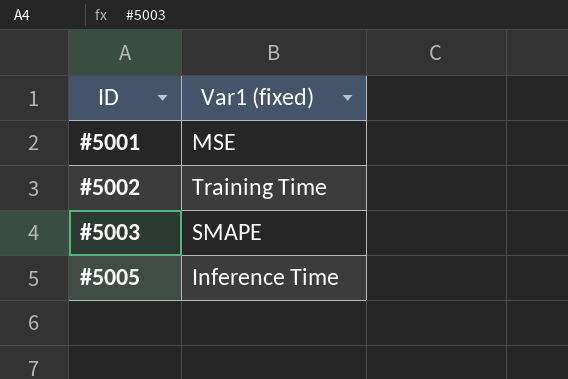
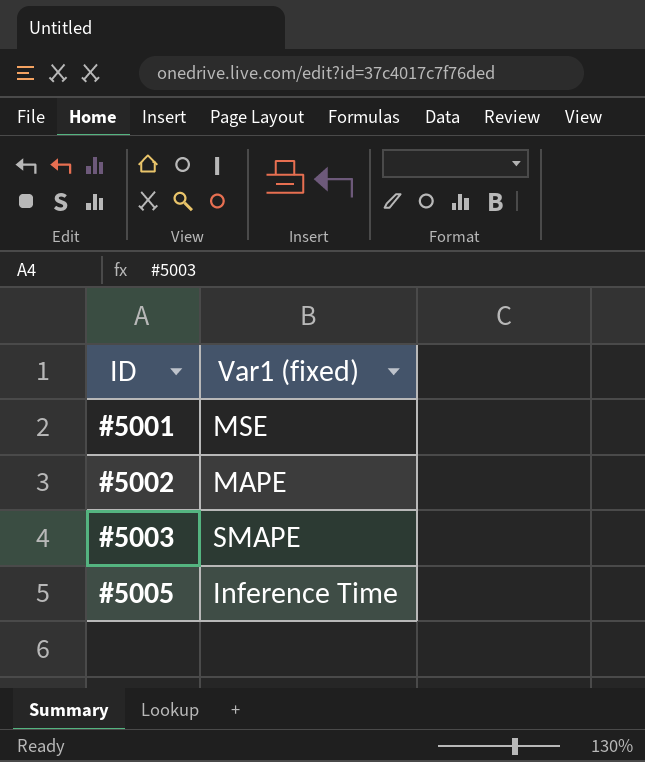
#5002 | Var1 (fixed): Training Time -> MAPE

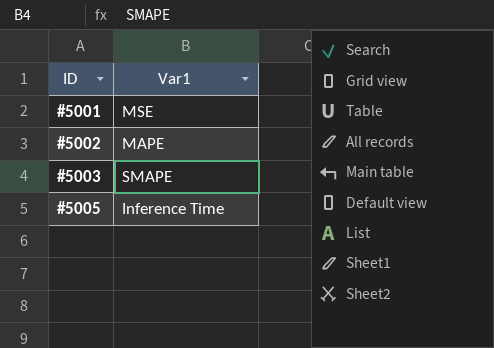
column name: Var1 (fixed) -> Var1

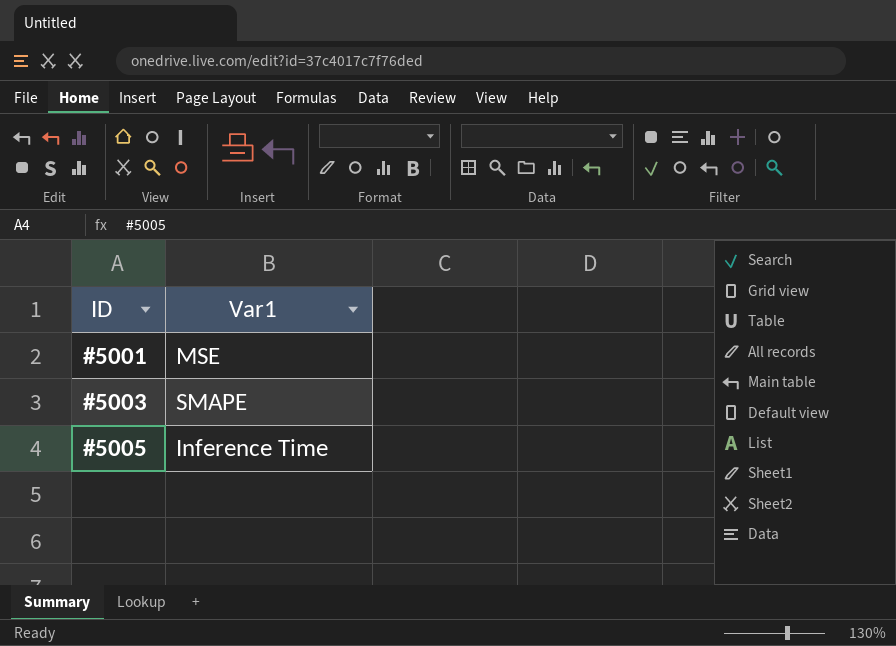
row #5002: MAPE -> none

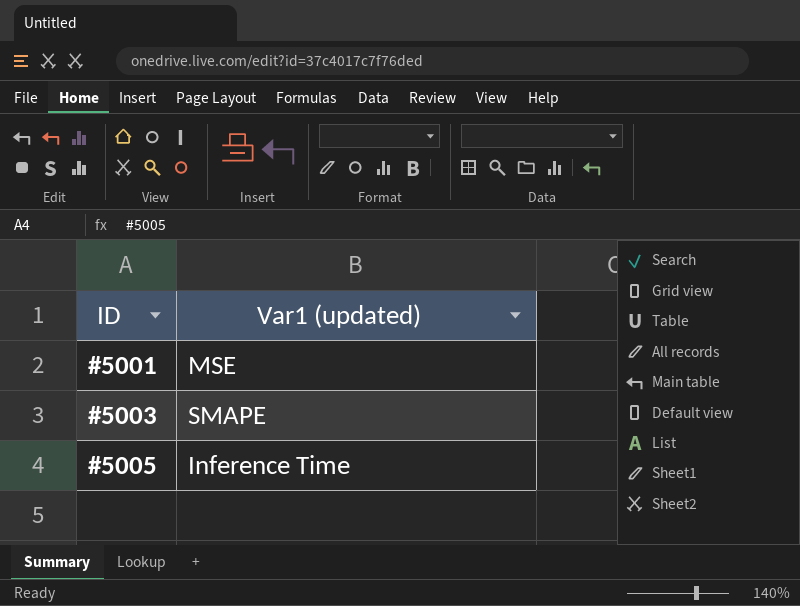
column name: Var1 -> Var1 (updated)

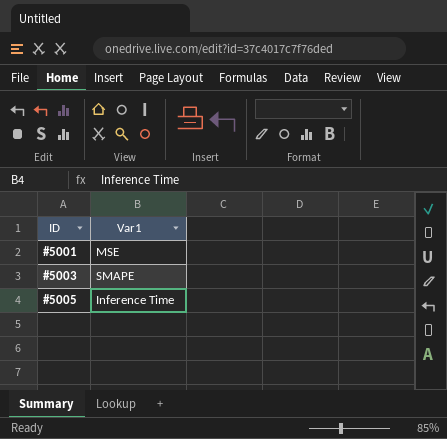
column name: Var1 (updated) -> Var1

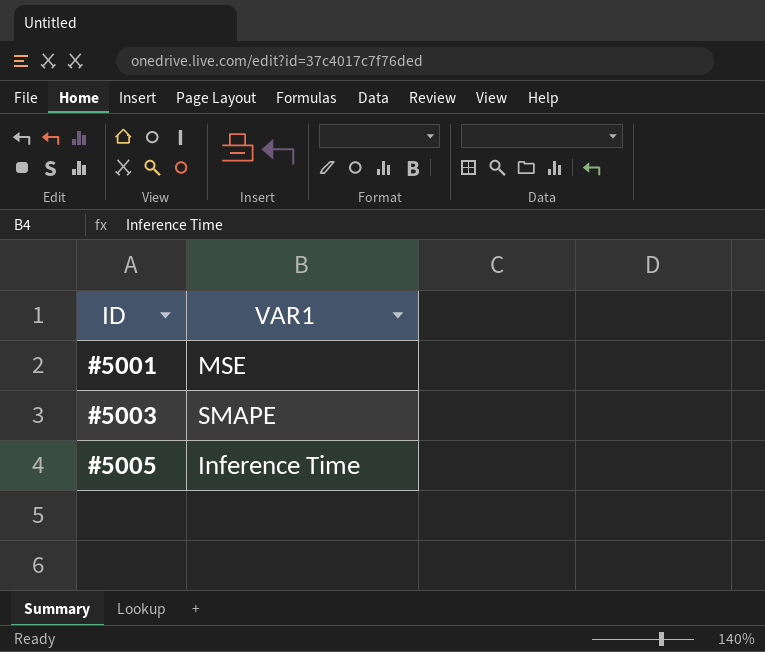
column name: Var1 -> VAR1

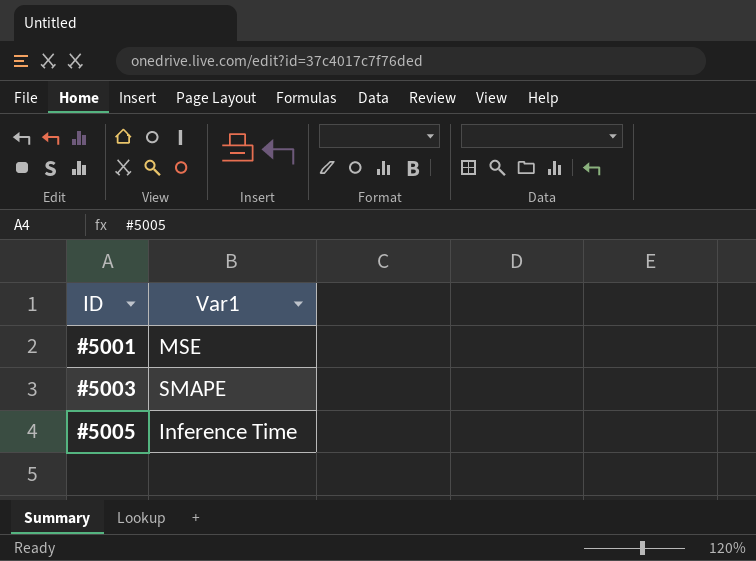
column name: VAR1 -> Var1

